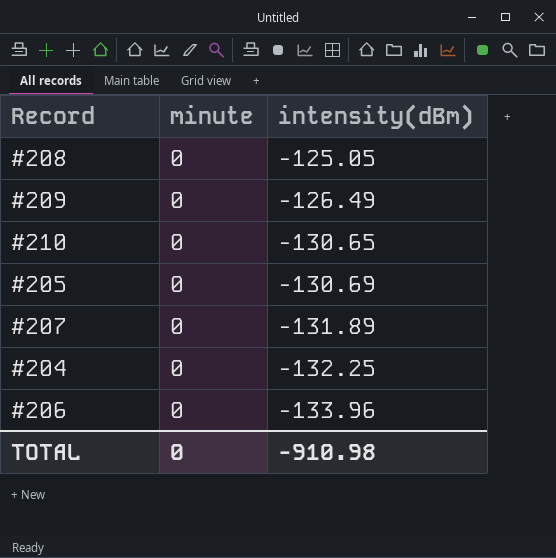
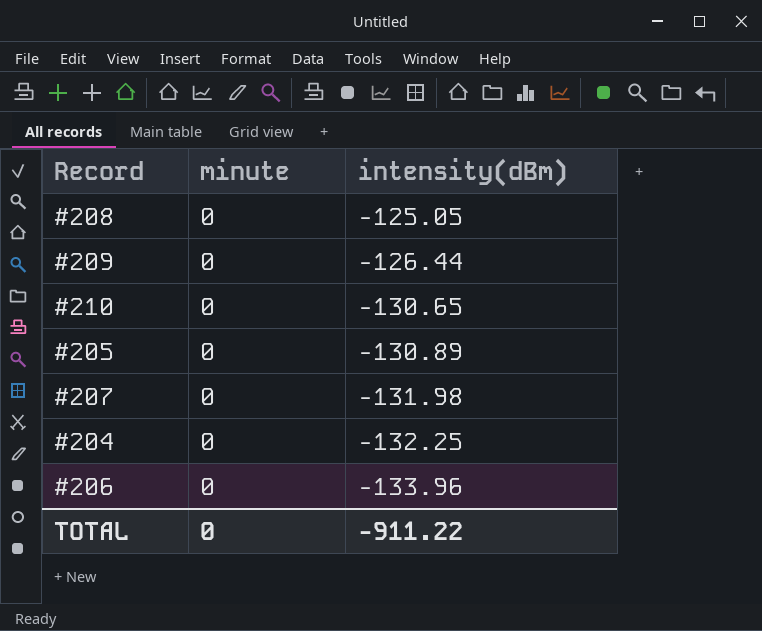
#209 | intensity(dBm): -126.49 -> -126.44
#205 | intensity(dBm): -130.69 -> -130.89
#207 | intensity(dBm): -131.89 -> -131.98
TOTAL | intensity(dBm): -910.98 -> -911.22

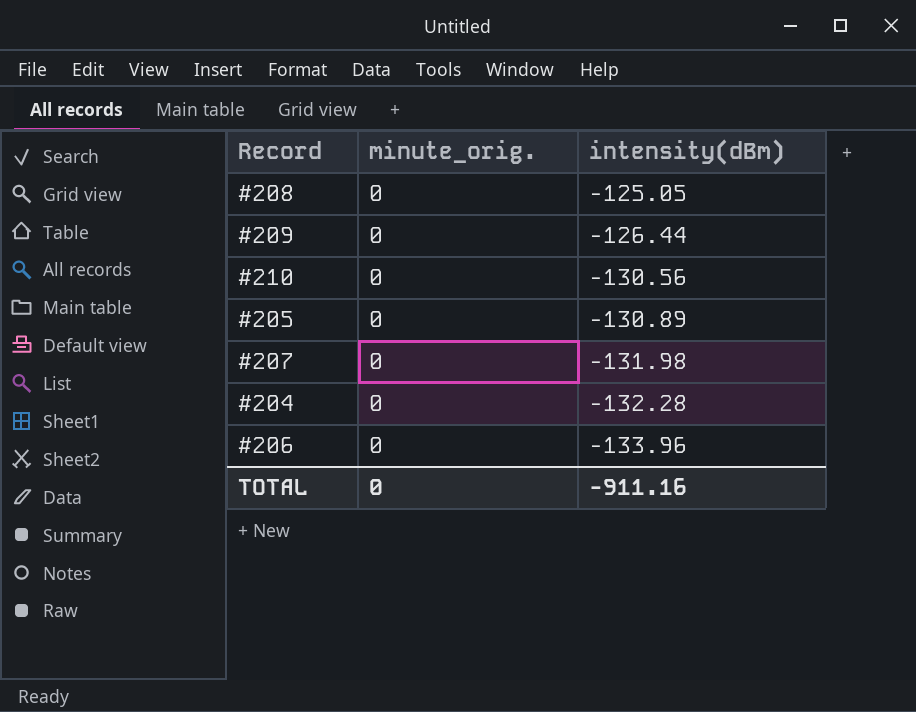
column name: minute -> minute_orig.
#210 | intensity(dBm): -130.65 -> -130.56
#204 | intensity(dBm): -132.25 -> -132.28
TOTAL | intensity(dBm): -911.22 -> -911.16

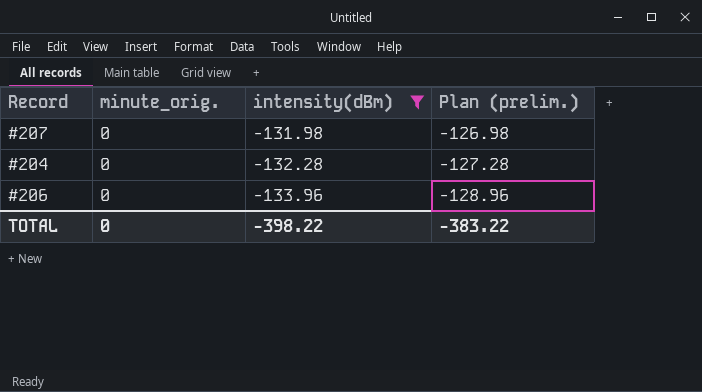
filter: none -> intensity(dBm) <= -131.98
column Plan (prelim.) | formula: none -> [intensity(dBm)] + 5
TOTAL | intensity(dBm): -911.16 -> -398.22

